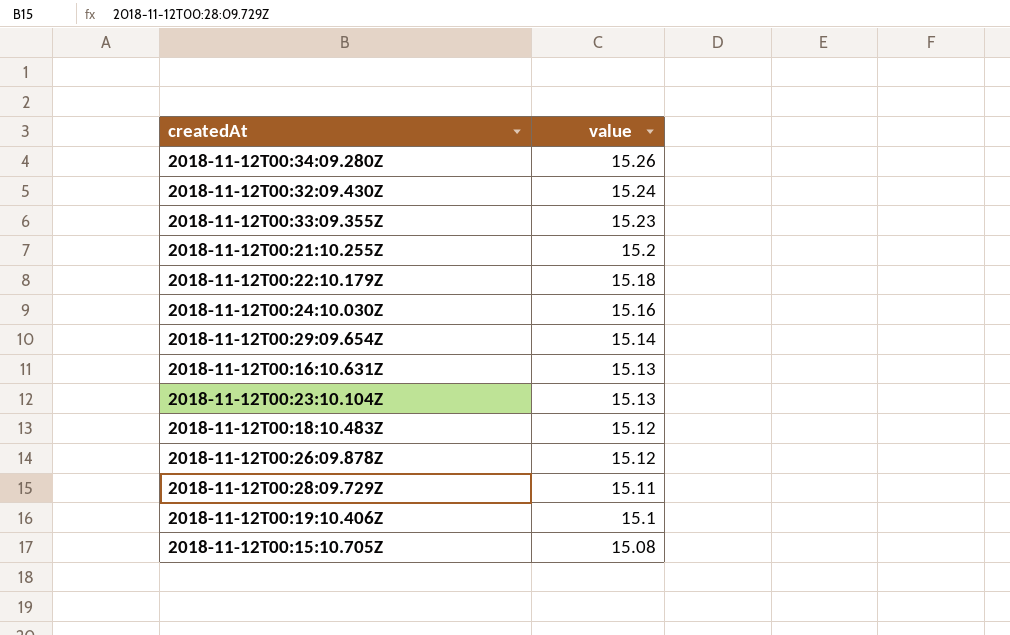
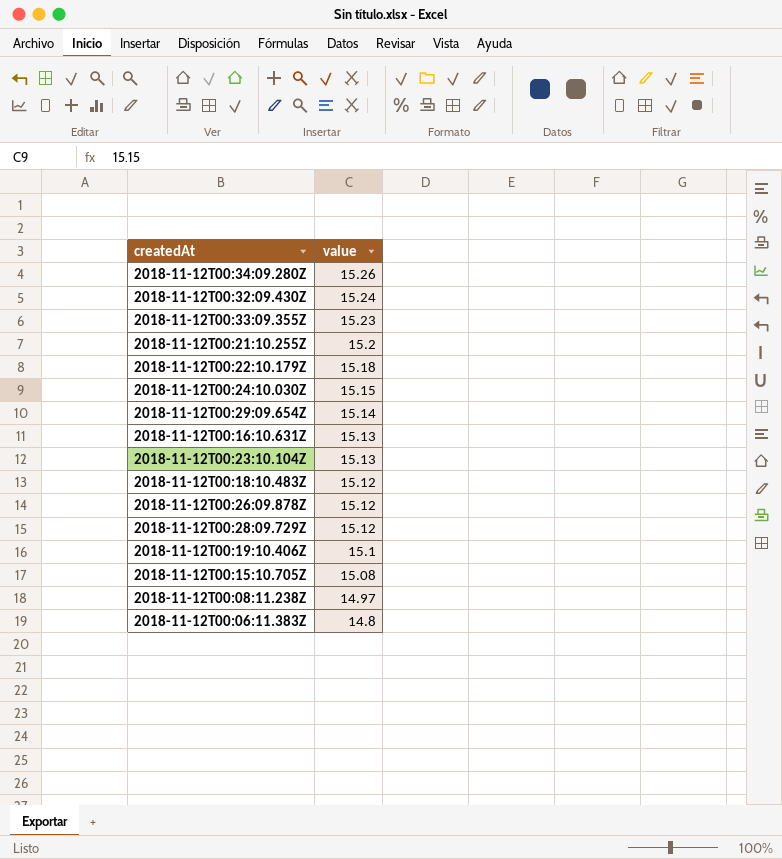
2018-11-12T00:24:10.030Z | value: 15.16 -> 15.15
2018-11-12T00:28:09.729Z | value: 15.11 -> 15.12
row 2018-11-12T00:08:11.238Z: none -> 14.97
row 2018-11-12T00:06:11.383Z: none -> 14.8

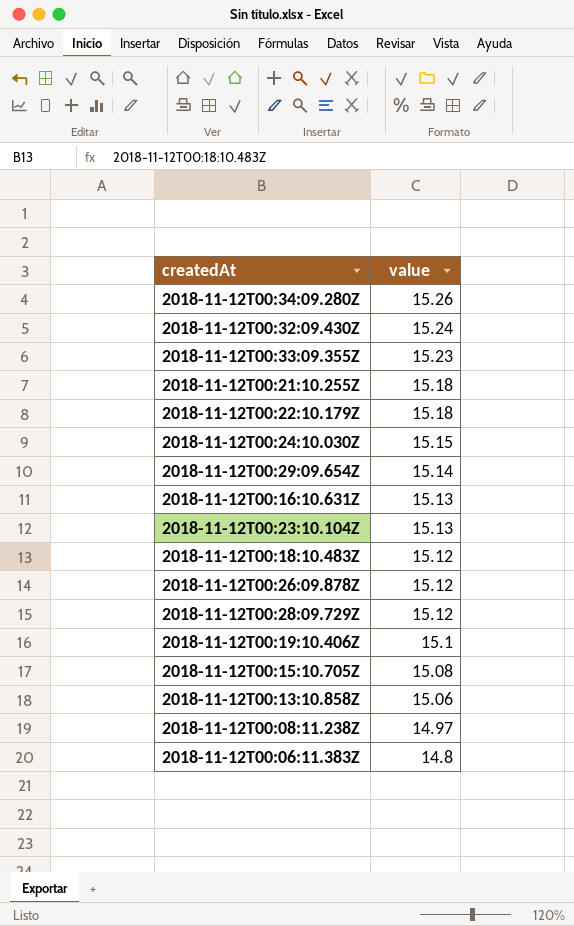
2018-11-12T00:21:10.255Z | value: 15.2 -> 15.18
row 2018-11-12T00:13:10.858Z: none -> 15.06

